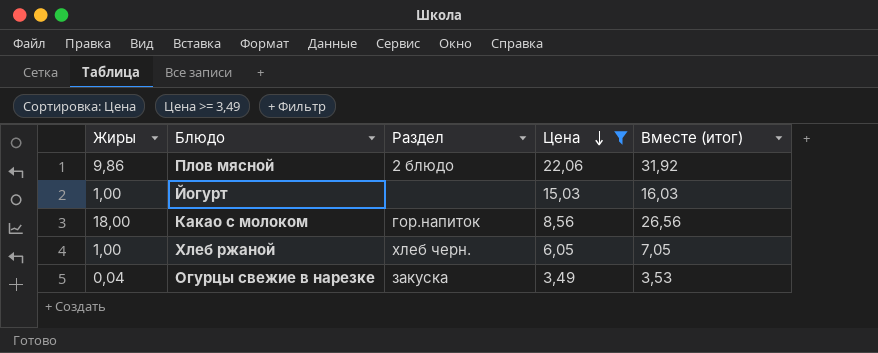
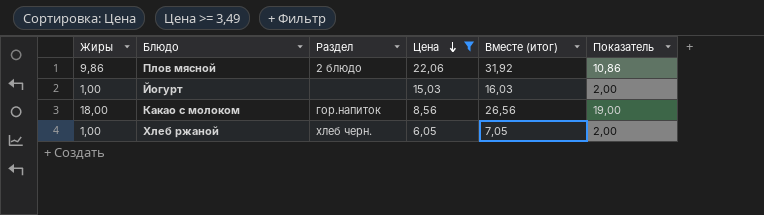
column Показатель | formula: none -> [Жиры] + 1
row Огурцы свежие в нарезке: 0,04 | закуска | 3,49 | 3,53 -> none

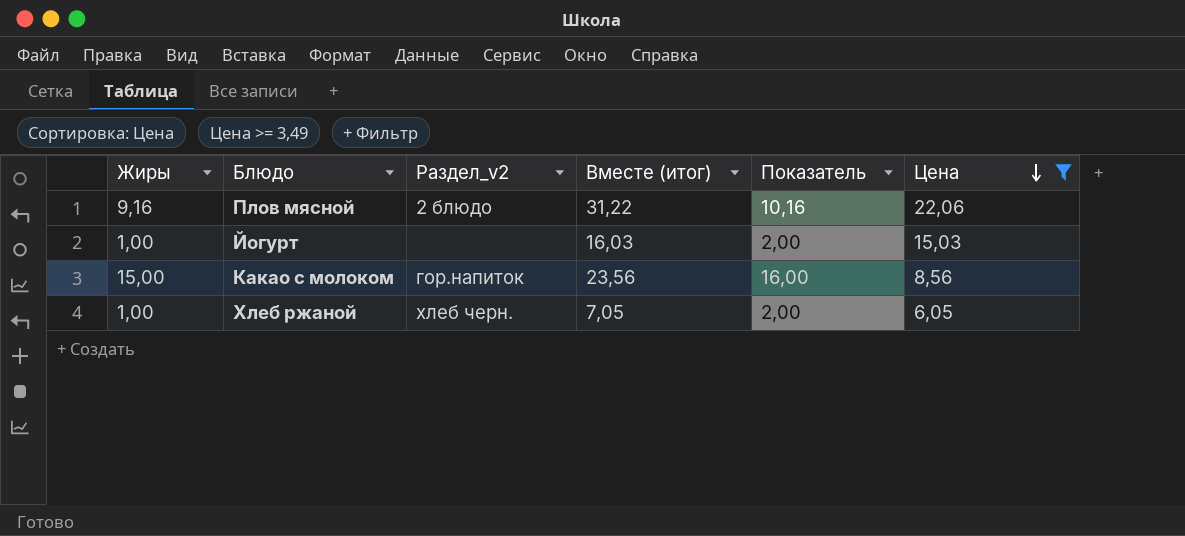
column name: Раздел -> Раздел_v2
column Цена | position: 4 -> 6
Плов мясной | Жиры: 9,86 -> 9,16
Плов мясной | Вместе (итог): 31,92 -> 31,22
Плов мясной | Показатель: 10,86 -> 10,16
Какао с молоком | Жиры: 18,00 -> 15,00
Какао с молоком | Вместе (итог): 26,56 -> 23,56
Какао с молоком | Показатель: 19,00 -> 16,00

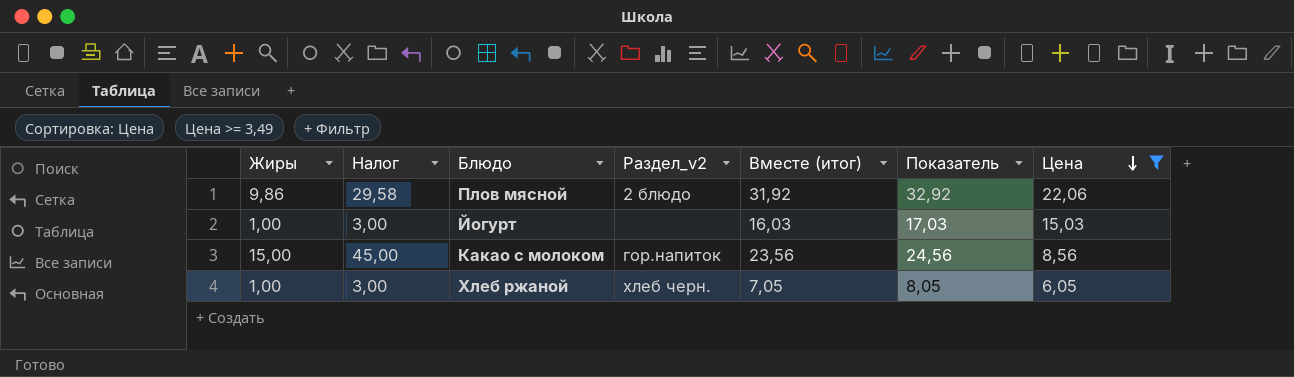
column Налог | formula: none -> [Жиры] * 3
column Показатель | formula: [Жиры] + 1 -> [Вместе (итог)] + 1
Плов мясной | Жиры: 9,16 -> 9,86
Плов мясной | Вместе (итог): 31,22 -> 31,92

